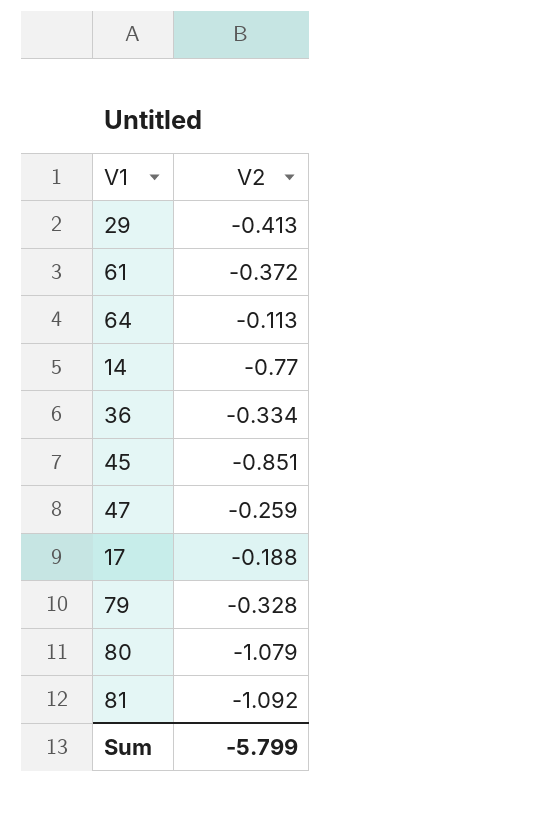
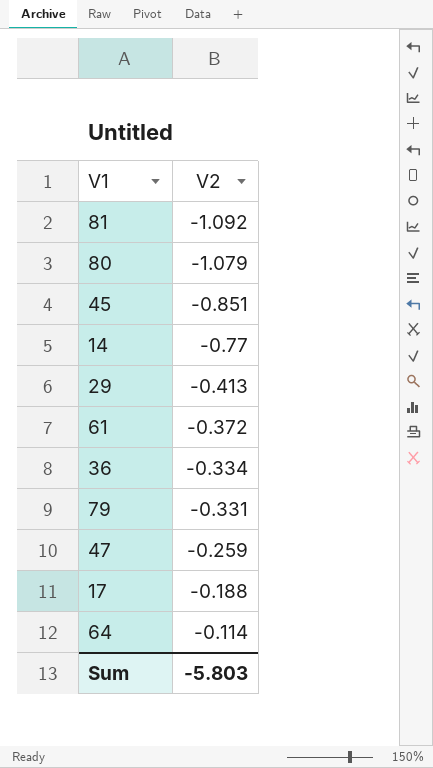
row order: none -> V2 ascending
79 | V2: -0.328 -> -0.331
64 | V2: -0.113 -> -0.114
Sum | V2: -5.799 -> -5.803

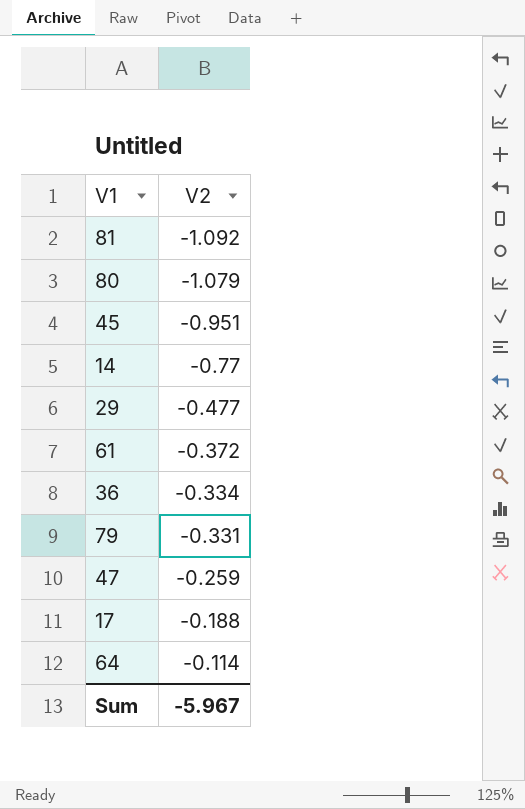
45 | V2: -0.851 -> -0.951
29 | V2: -0.413 -> -0.477
Sum | V2: -5.803 -> -5.967

